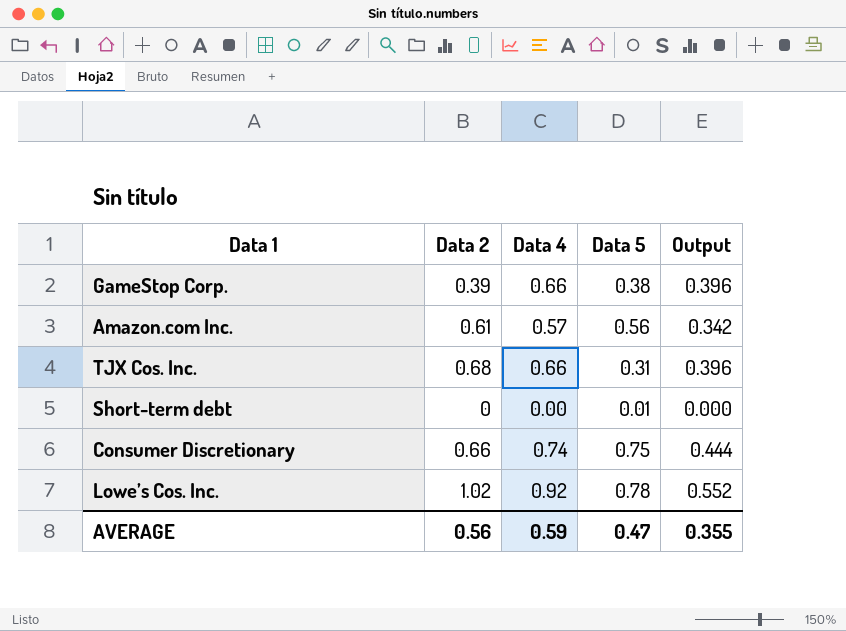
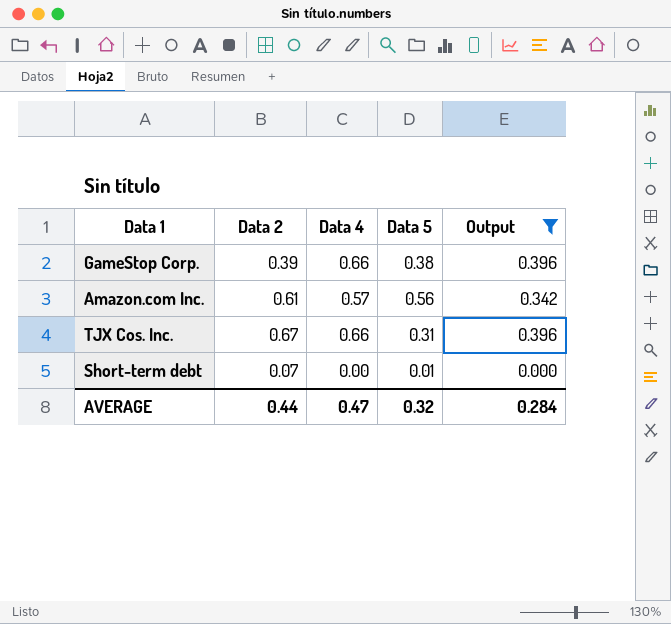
filter: none -> Output <= 0.396
TJX Cos. Inc. | Data 2: 0.68 -> 0.67
Short-term debt | Data 2: 0 -> 0.07
AVERAGE | Data 2: 0.56 -> 0.44
AVERAGE | Data 4: 0.59 -> 0.47
AVERAGE | Data 5: 0.47 -> 0.32
AVERAGE | Output: 0.355 -> 0.284

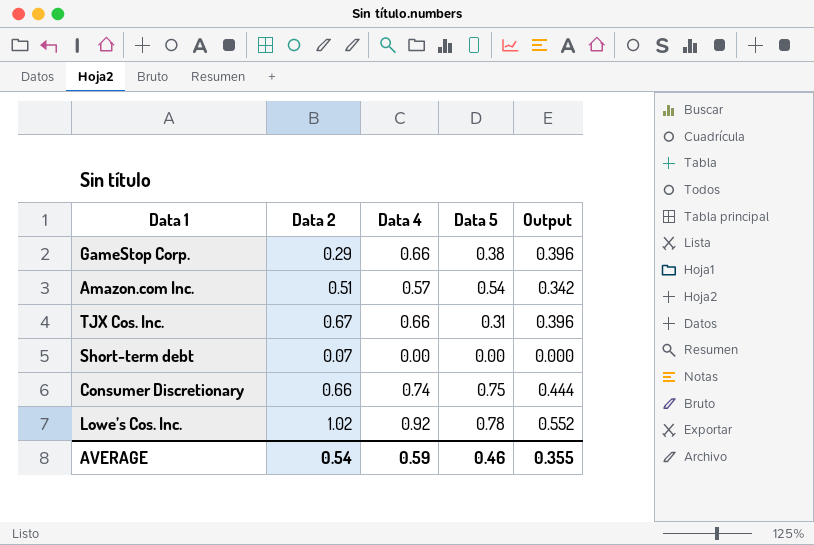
filter: Output <= 0.396 -> none
GameStop Corp. | Data 2: 0.39 -> 0.29
Amazon.com Inc. | Data 2: 0.61 -> 0.51
Amazon.com Inc. | Data 5: 0.56 -> 0.54
Short-term debt | Data 5: 0.01 -> 0.00
AVERAGE | Data 2: 0.44 -> 0.54
AVERAGE | Data 4: 0.47 -> 0.59
AVERAGE | Data 5: 0.32 -> 0.46
AVERAGE | Output: 0.284 -> 0.355

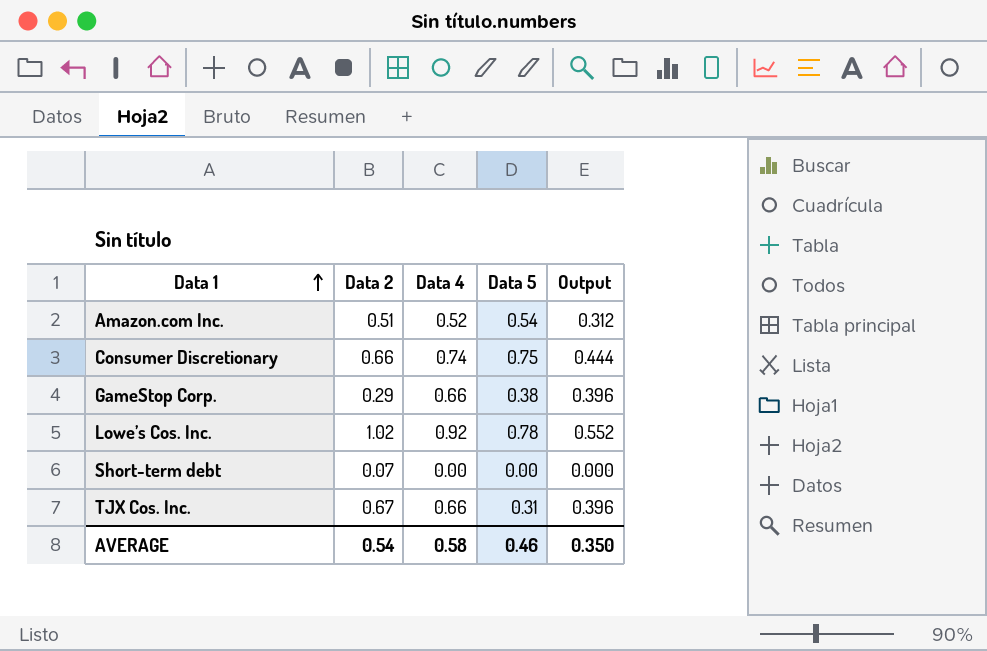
row order: none -> Data 1 ascending
Amazon.com Inc. | Data 4: 0.57 -> 0.52
Amazon.com Inc. | Output: 0.342 -> 0.312
AVERAGE | Data 4: 0.59 -> 0.58
AVERAGE | Output: 0.355 -> 0.350

